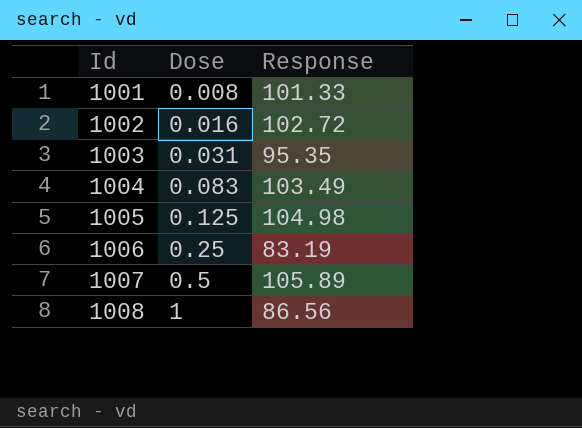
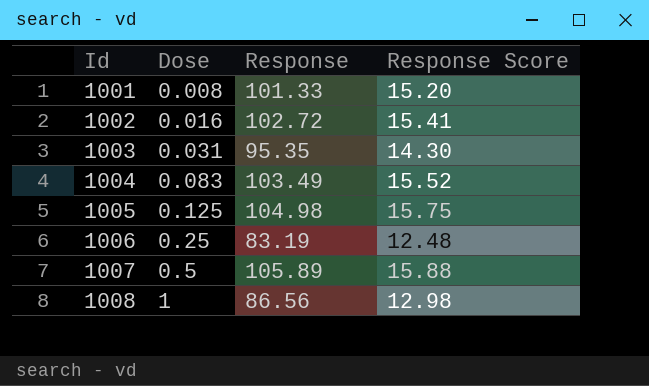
column Response Score | formula: none -> [Response] * 0.15

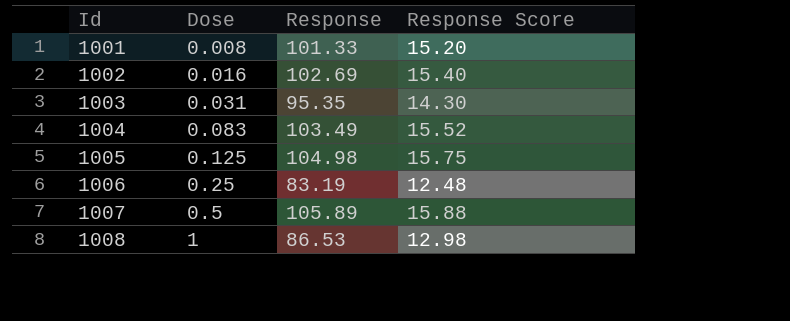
1002 | Response: 102.72 -> 102.69
1002 | Response Score: 15.41 -> 15.40
1008 | Response: 86.56 -> 86.53

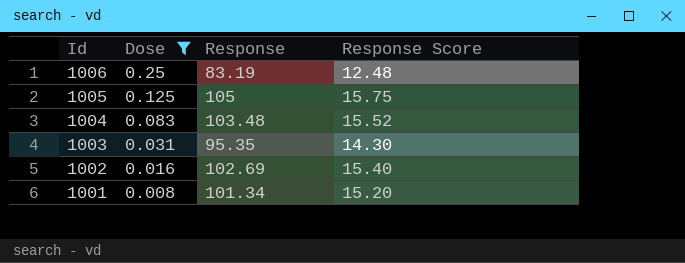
filter: none -> Dose <= 0.25
row order: Id ascending -> Id descending
1005 | Response: 104.98 -> 105
1004 | Response: 103.49 -> 103.48
1001 | Response: 101.33 -> 101.34

